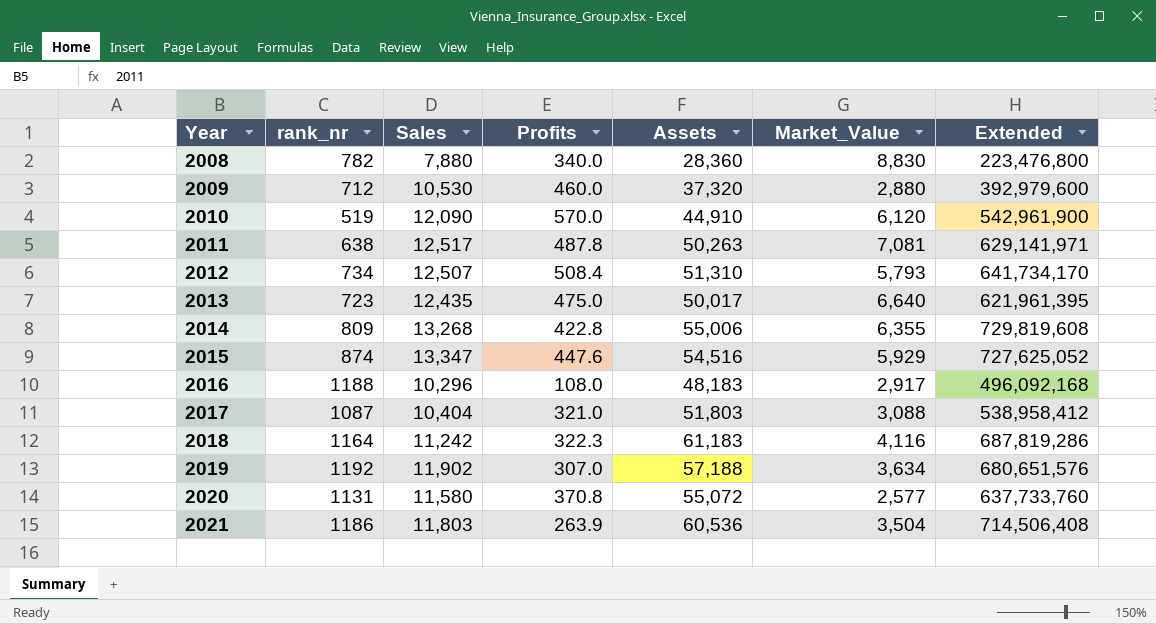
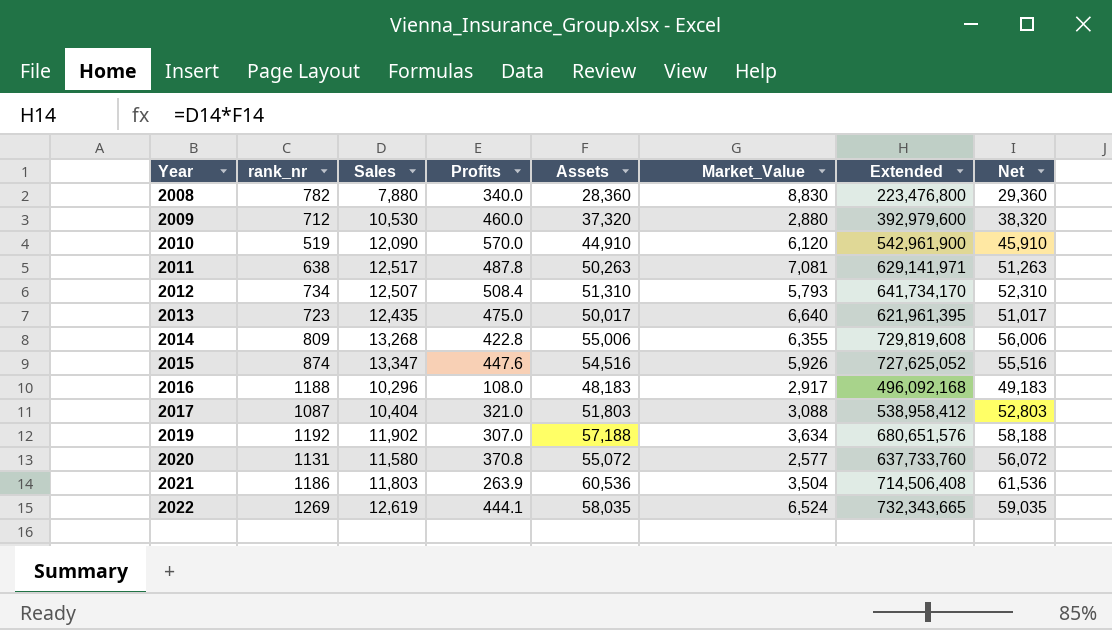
column Net | formula: none -> [Assets] + 1000
row 2018: 1164 | 11,242 | 322.3 | 61,183 | 4,116 | 687,819,286 -> none
2015 | Market_Value: 5,929 -> 5,926
row 2022: none -> 1269 | 12,619 | 444.1 | 58,035 | 6,524 | 732,343,665 | 59,035

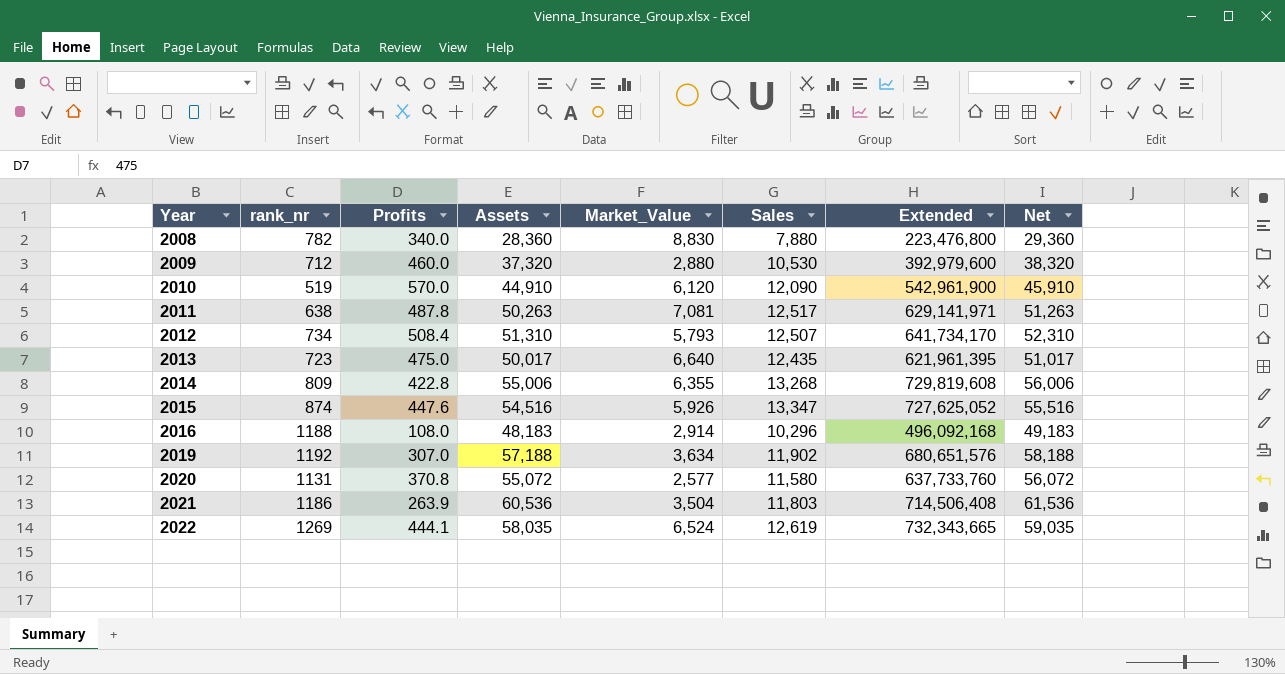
column Sales | position: 3 -> 6
row 2017: 1087 | 10,404 | 321.0 | 51,803 | 3,088 | 538,958,412 | 52,803 -> none
2016 | Market_Value: 2,917 -> 2,914

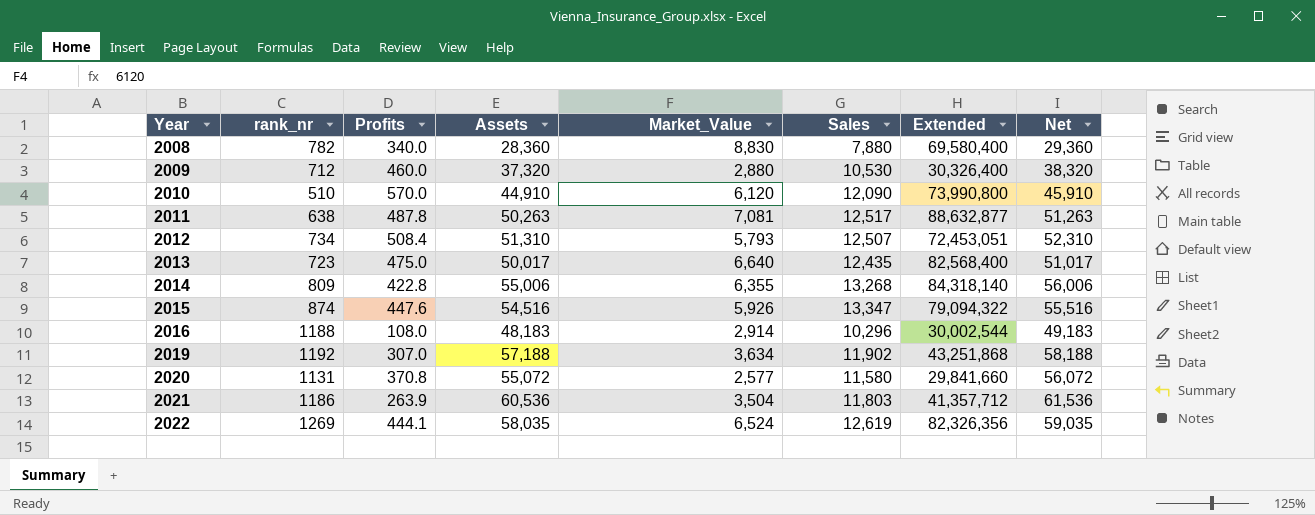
column Extended | formula: [Assets] * [Sales] -> [Market_Value] * [Sales]
2010 | rank_nr: 519 -> 510

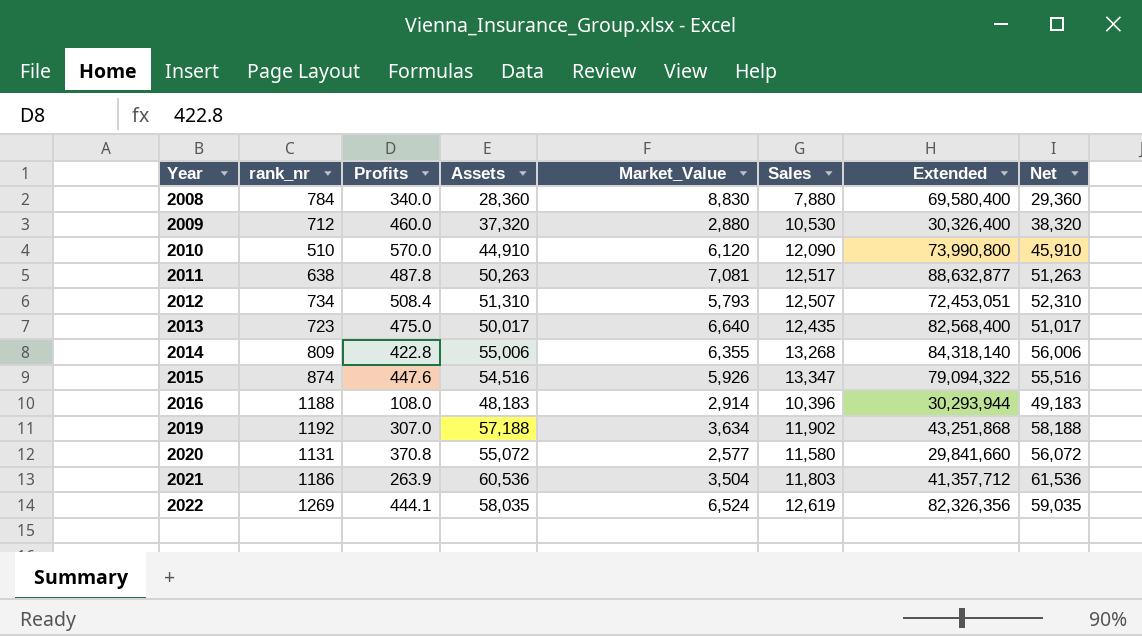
2008 | rank_nr: 782 -> 784
2016 | Sales: 10,296 -> 10,396
2016 | Extended: 30,002,544 -> 30,293,944

